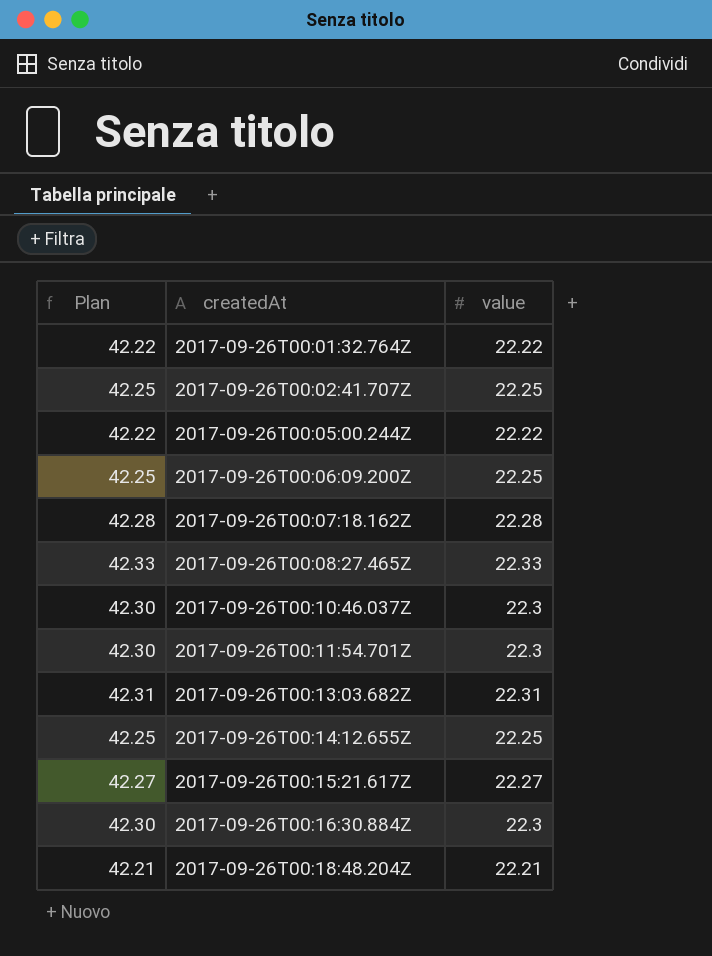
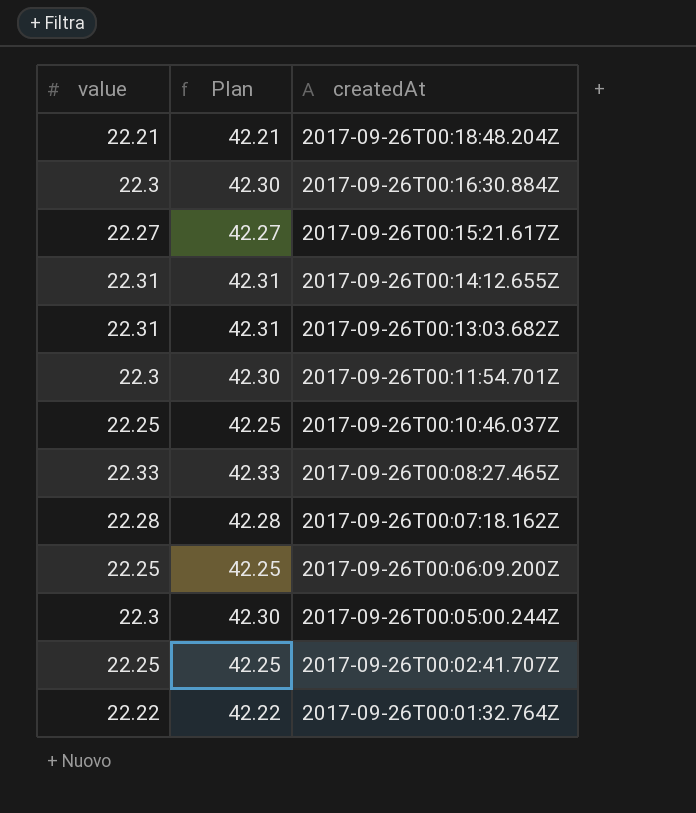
row order: createdAt ascending -> createdAt descending
column value | position: 3 -> 1
2017-09-26T00:14:12.655Z | value: 22.25 -> 22.31
2017-09-26T00:14:12.655Z | Plan: 42.25 -> 42.31
2017-09-26T00:10:46.037Z | value: 22.3 -> 22.25
2017-09-26T00:10:46.037Z | Plan: 42.30 -> 42.25
2017-09-26T00:05:00.244Z | value: 22.22 -> 22.3
2017-09-26T00:05:00.244Z | Plan: 42.22 -> 42.30

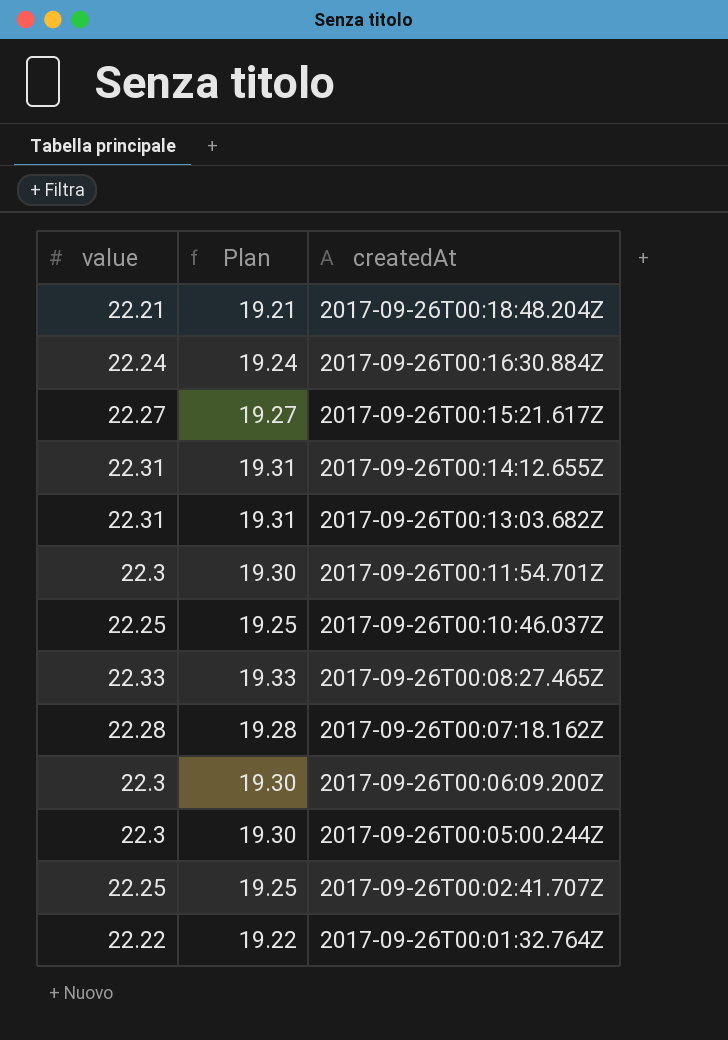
column Plan | formula: [value] + 20 -> [value] - 3
2017-09-26T00:16:30.884Z | value: 22.3 -> 22.24
2017-09-26T00:06:09.200Z | value: 22.25 -> 22.3

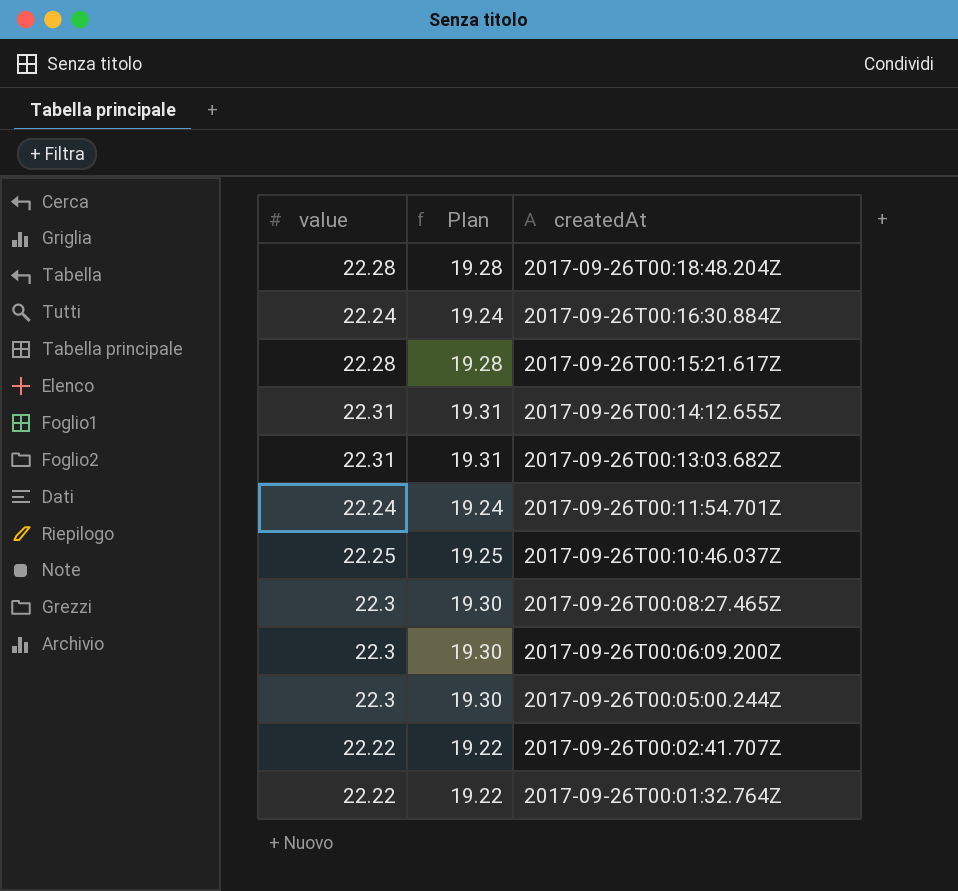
row 2017-09-26T00:07:18.162Z: 22.28 | 19.28 -> none
2017-09-26T00:18:48.204Z | value: 22.21 -> 22.28
2017-09-26T00:18:48.204Z | Plan: 19.21 -> 19.28
2017-09-26T00:15:21.617Z | value: 22.27 -> 22.28
2017-09-26T00:15:21.617Z | Plan: 19.27 -> 19.28
2017-09-26T00:11:54.701Z | value: 22.3 -> 22.24
2017-09-26T00:11:54.701Z | Plan: 19.30 -> 19.24
2017-09-26T00:08:27.465Z | value: 22.33 -> 22.3
2017-09-26T00:08:27.465Z | Plan: 19.33 -> 19.30
2017-09-26T00:02:41.707Z | value: 22.25 -> 22.22
2017-09-26T00:02:41.707Z | Plan: 19.25 -> 19.22

